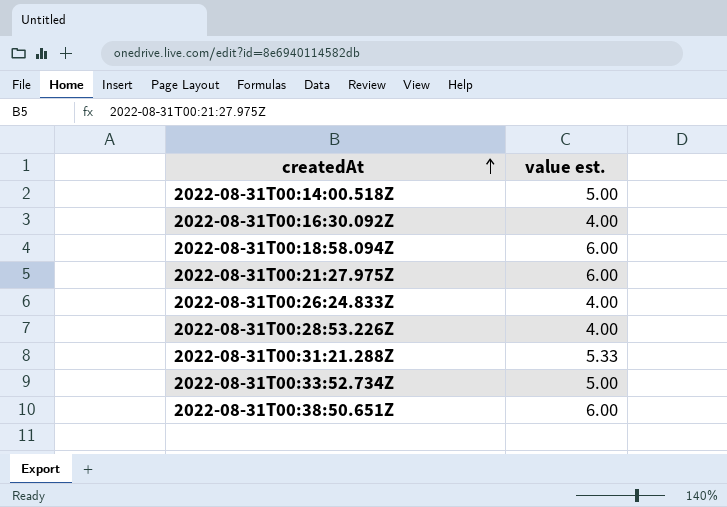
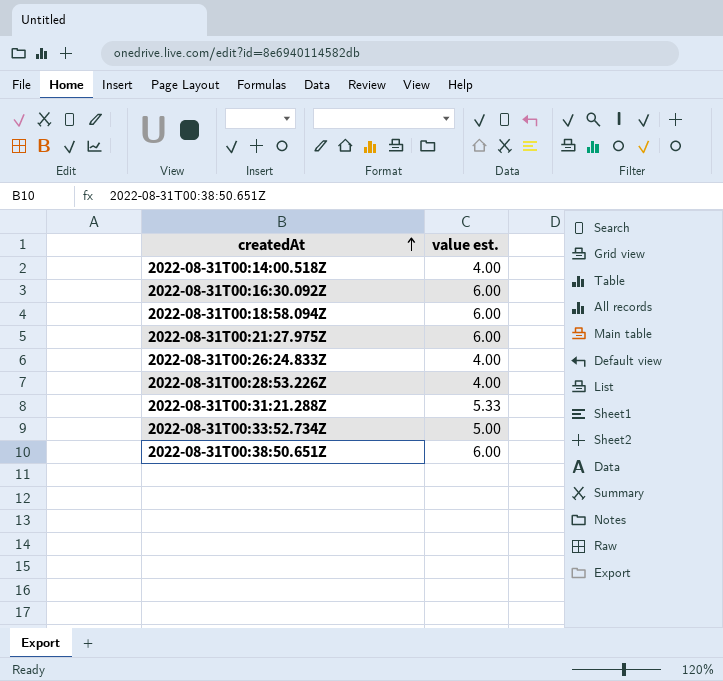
2022-08-31T00:14:00.518Z | value est.: 5.00 -> 4.00
2022-08-31T00:16:30.092Z | value est.: 4.00 -> 6.00

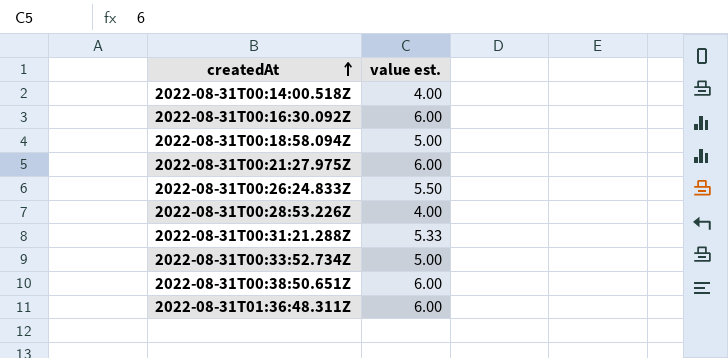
2022-08-31T00:18:58.094Z | value est.: 6.00 -> 5.00
2022-08-31T00:26:24.833Z | value est.: 4.00 -> 5.50
row 2022-08-31T01:36:48.311Z: none -> 6.00

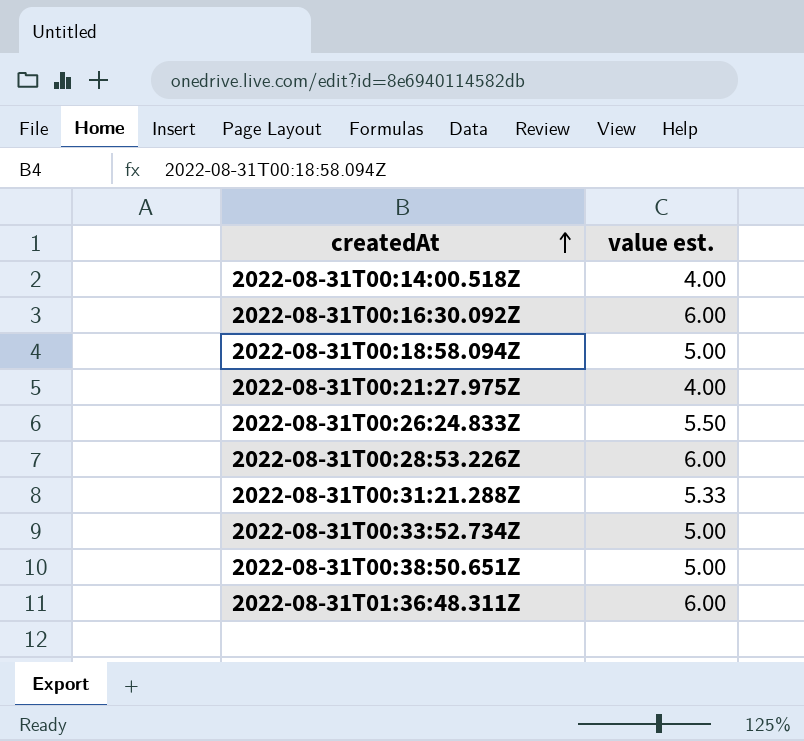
2022-08-31T00:21:27.975Z | value est.: 6.00 -> 4.00
2022-08-31T00:28:53.226Z | value est.: 4.00 -> 6.00
2022-08-31T00:38:50.651Z | value est.: 6.00 -> 5.00

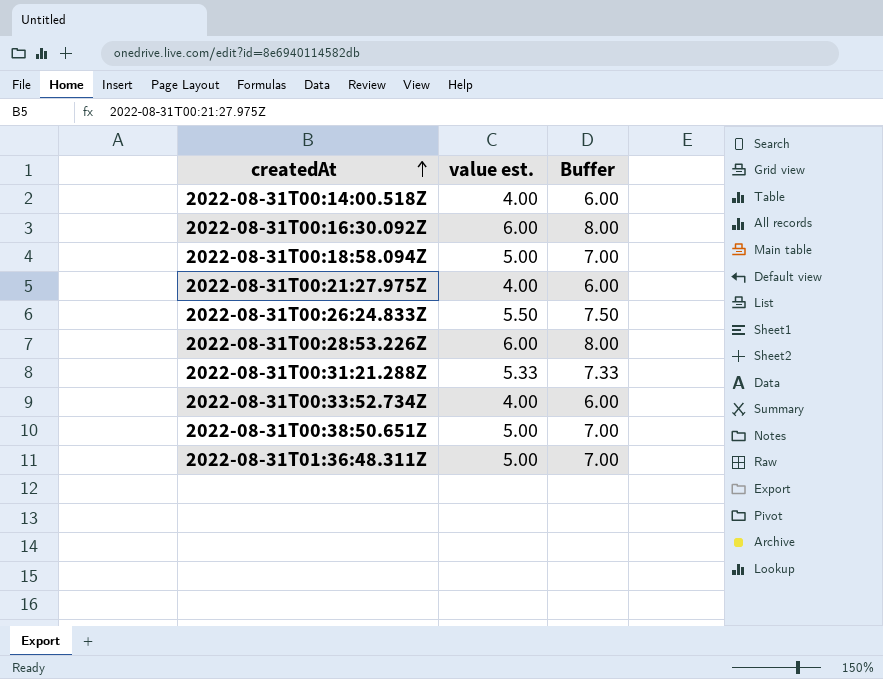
column Buffer | formula: none -> [value est.] + 2
2022-08-31T00:33:52.734Z | value est.: 5.00 -> 4.00
2022-08-31T01:36:48.311Z | value est.: 6.00 -> 5.00

